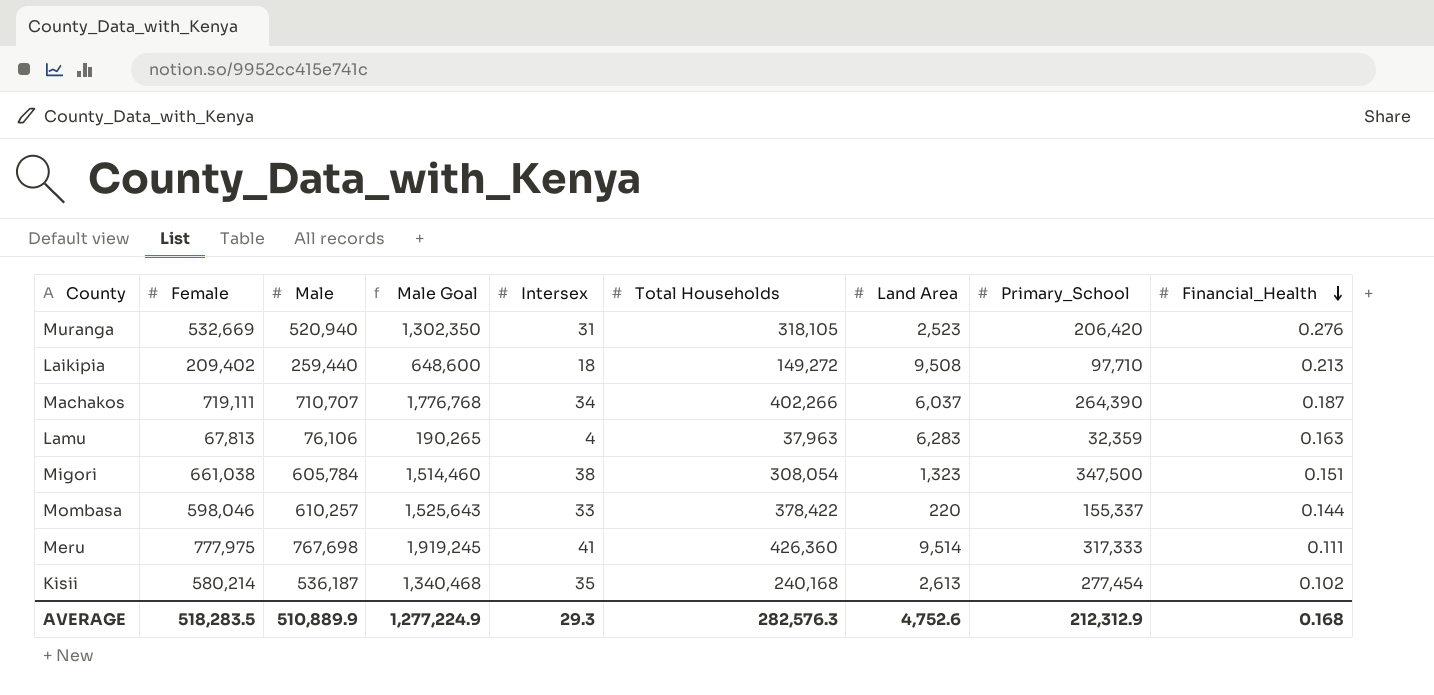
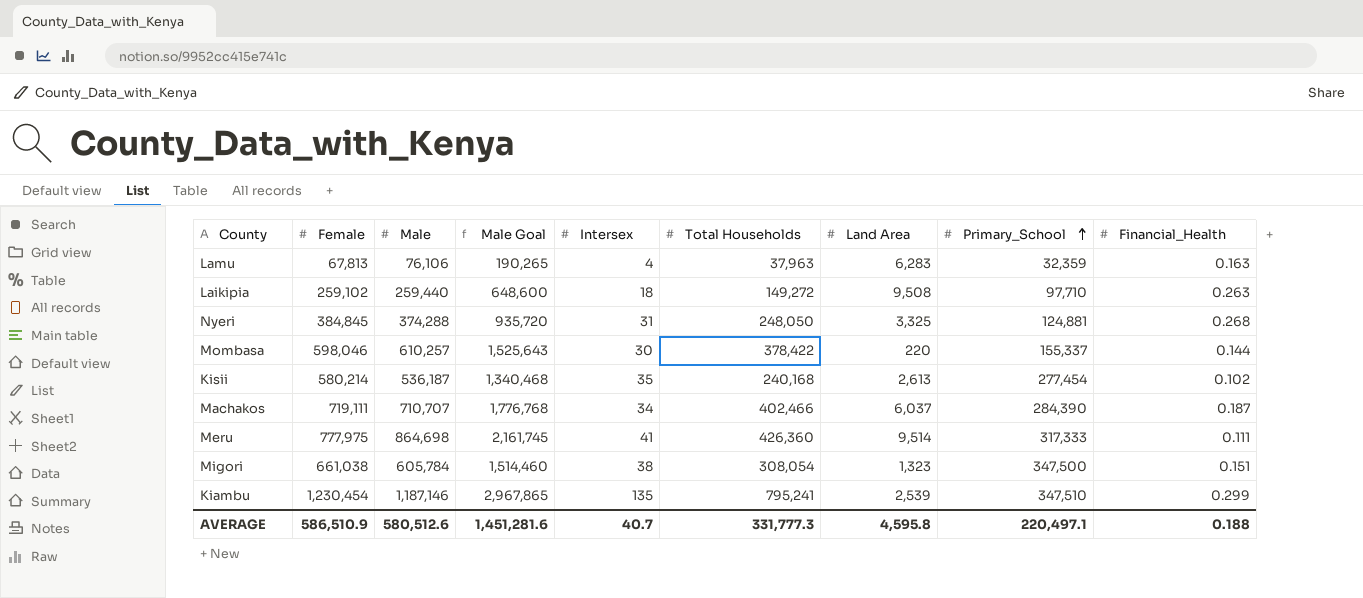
row order: Financial_Health descending -> Primary_School ascending
row Muranga: 532,669 | 520,940 | 1,302,350 | 31 | 318,105 | 2,523 | 206,420 | 0.276 -> none
Laikipia | Female: 209,402 -> 259,102
Laikipia | Financial_Health: 0.213 -> 0.263
row Nyeri: none -> 384,845 | 374,288 | 935,720 | 31 | 248,050 | 3,325 | 124,881 | 0.268
Mombasa | Intersex: 33 -> 30
Machakos | Total Households: 402,266 -> 402,466
Machakos | Primary_School: 264,390 -> 284,390
Meru | Male: 767,698 -> 864,698
Meru | Male Goal: 1,919,245 -> 2,161,745
row Kiambu: none -> 1,230,454 | 1,187,146 | 2,967,865 | 135 | 795,241 | 2,539 | 347,510 | 0.299
AVERAGE | Female: 518,283.5 -> 586,510.9
AVERAGE | Male: 510,889.9 -> 580,512.6
AVERAGE | Male Goal: 1,277,224.9 -> 1,451,281.6
AVERAGE | Intersex: 29.3 -> 40.7
AVERAGE | Total Households: 282,576.3 -> 331,777.3
AVERAGE | Land Area: 4,752.6 -> 4,595.8
AVERAGE | Primary_School: 212,312.9 -> 220,497.1
AVERAGE | Financial_Health: 0.168 -> 0.188

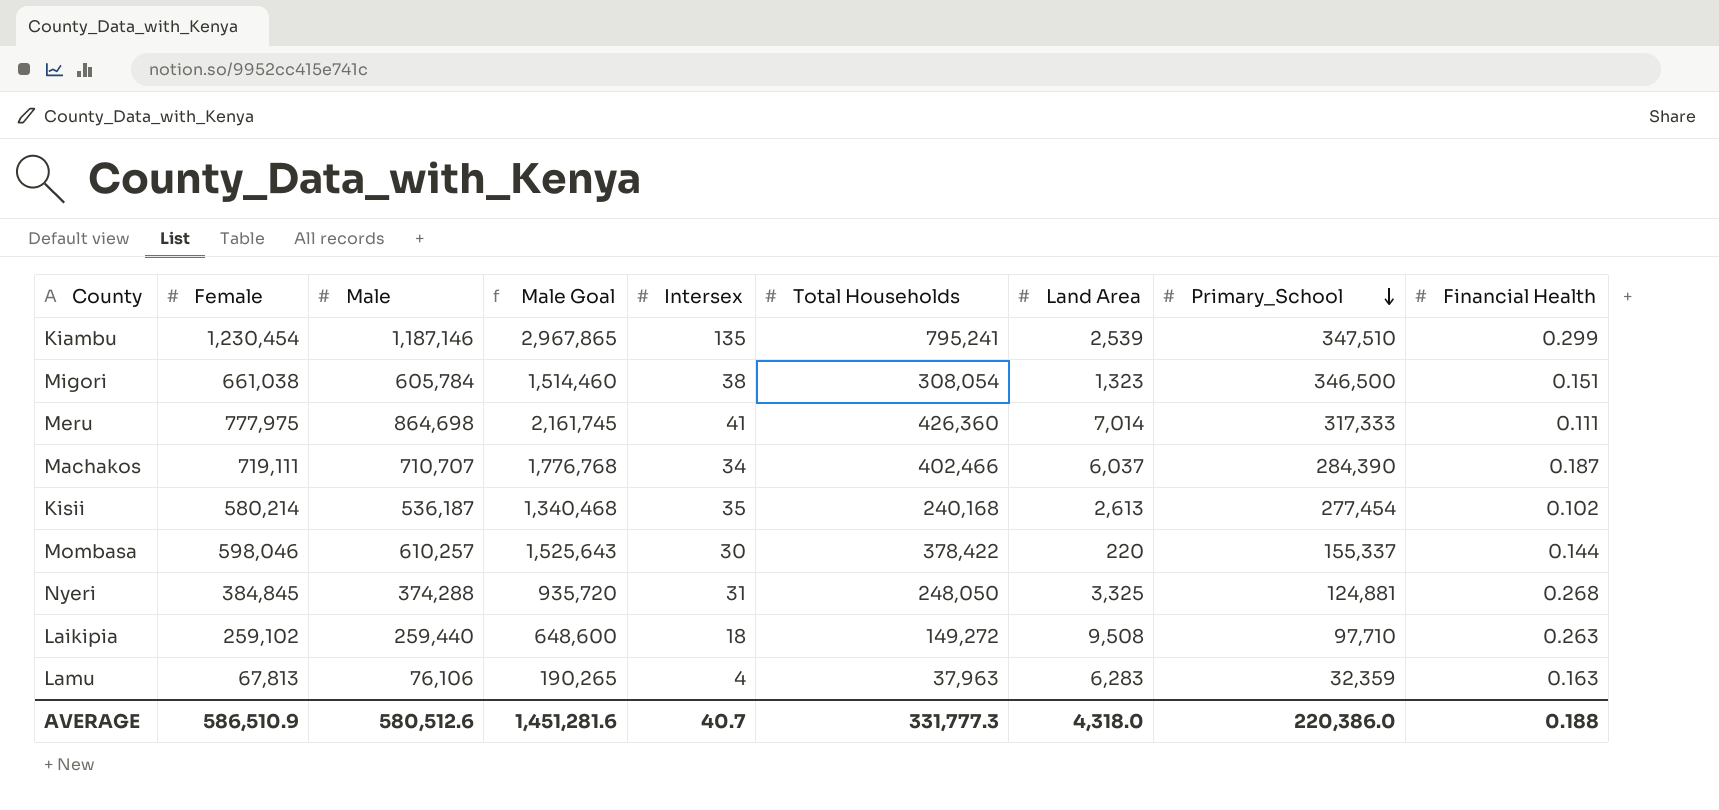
row order: Primary_School ascending -> Primary_School descending
column name: Financial_Health -> Financial Health
Migori | Primary_School: 347,500 -> 346,500
Meru | Land Area: 9,514 -> 7,014
AVERAGE | Land Area: 4,595.8 -> 4,318.0
AVERAGE | Primary_School: 220,497.1 -> 220,386.0

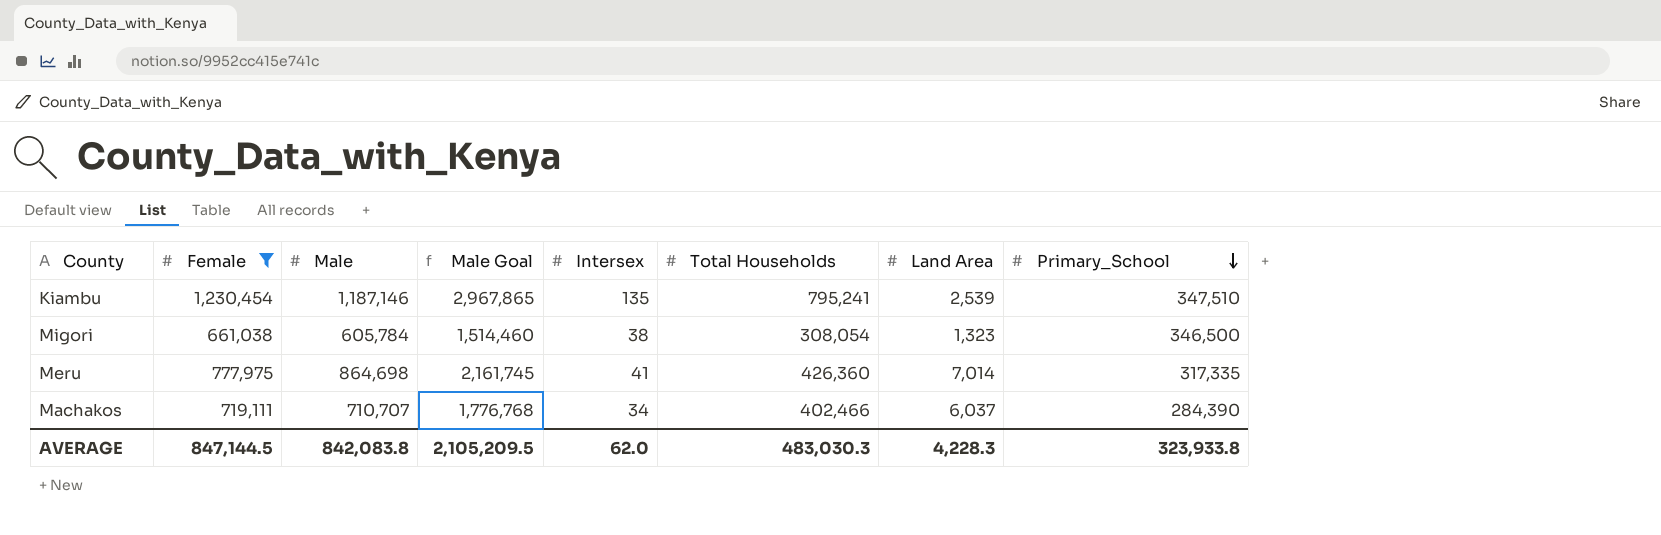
filter: none -> Female >= 661,038
column Financial Health | position: 9 -> none
Meru | Primary_School: 317,333 -> 317,335
AVERAGE | Female: 586,510.9 -> 847,144.5
AVERAGE | Male: 580,512.6 -> 842,083.8
AVERAGE | Male Goal: 1,451,281.6 -> 2,105,209.5
AVERAGE | Intersex: 40.7 -> 62.0
AVERAGE | Total Households: 331,777.3 -> 483,030.3
AVERAGE | Land Area: 4,318.0 -> 4,228.3
AVERAGE | Primary_School: 220,386.0 -> 323,933.8

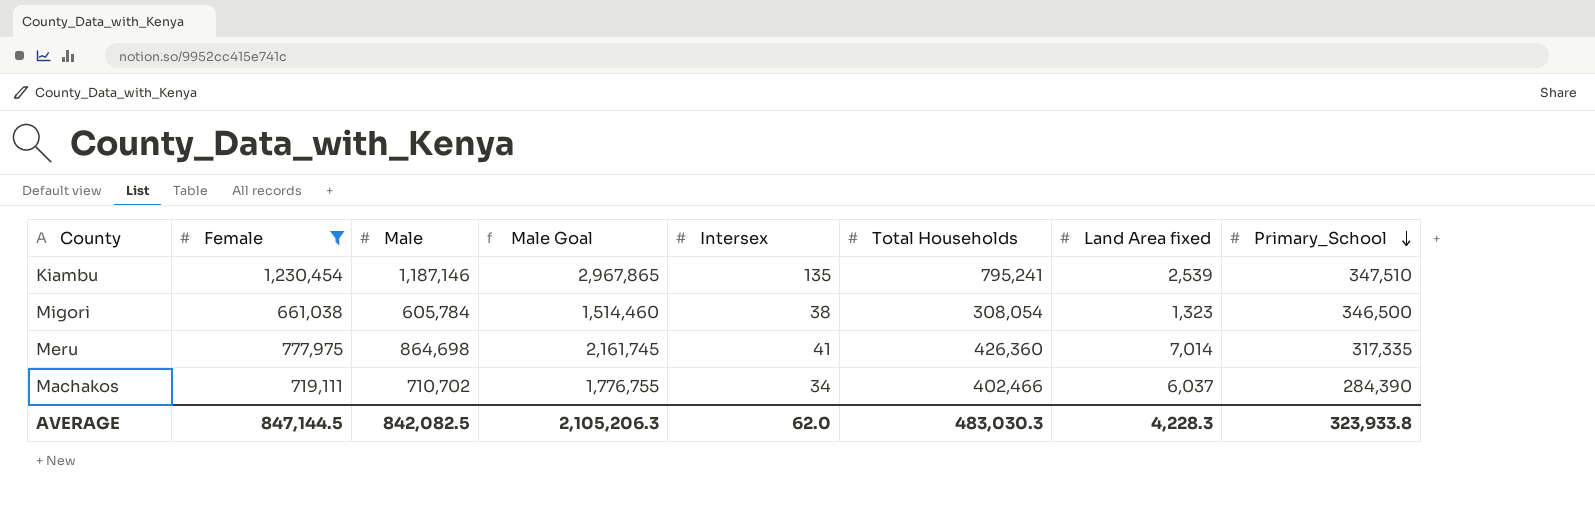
column name: Land Area -> Land Area fixed
Machakos | Male: 710,707 -> 710,702
Machakos | Male Goal: 1,776,768 -> 1,776,755
AVERAGE | Male: 842,083.8 -> 842,082.5
AVERAGE | Male Goal: 2,105,209.5 -> 2,105,206.3

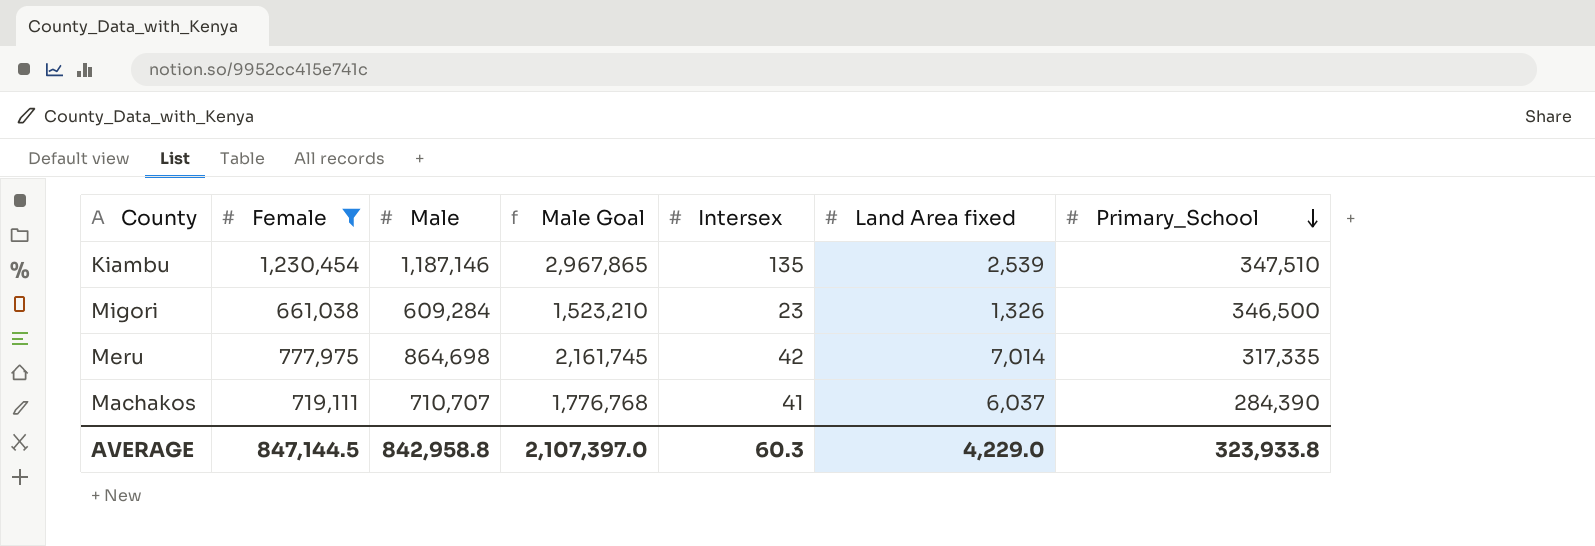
column Total Households | position: 6 -> none
Migori | Male: 605,784 -> 609,284
Migori | Male Goal: 1,514,460 -> 1,523,210
Migori | Intersex: 38 -> 23
Migori | Land Area fixed: 1,323 -> 1,326
Meru | Intersex: 41 -> 42
Machakos | Male: 710,702 -> 710,707
Machakos | Male Goal: 1,776,755 -> 1,776,768
Machakos | Intersex: 34 -> 41
AVERAGE | Male: 842,082.5 -> 842,958.8
AVERAGE | Male Goal: 2,105,206.3 -> 2,107,397.0
AVERAGE | Intersex: 62.0 -> 60.3
AVERAGE | Land Area fixed: 4,228.3 -> 4,229.0

